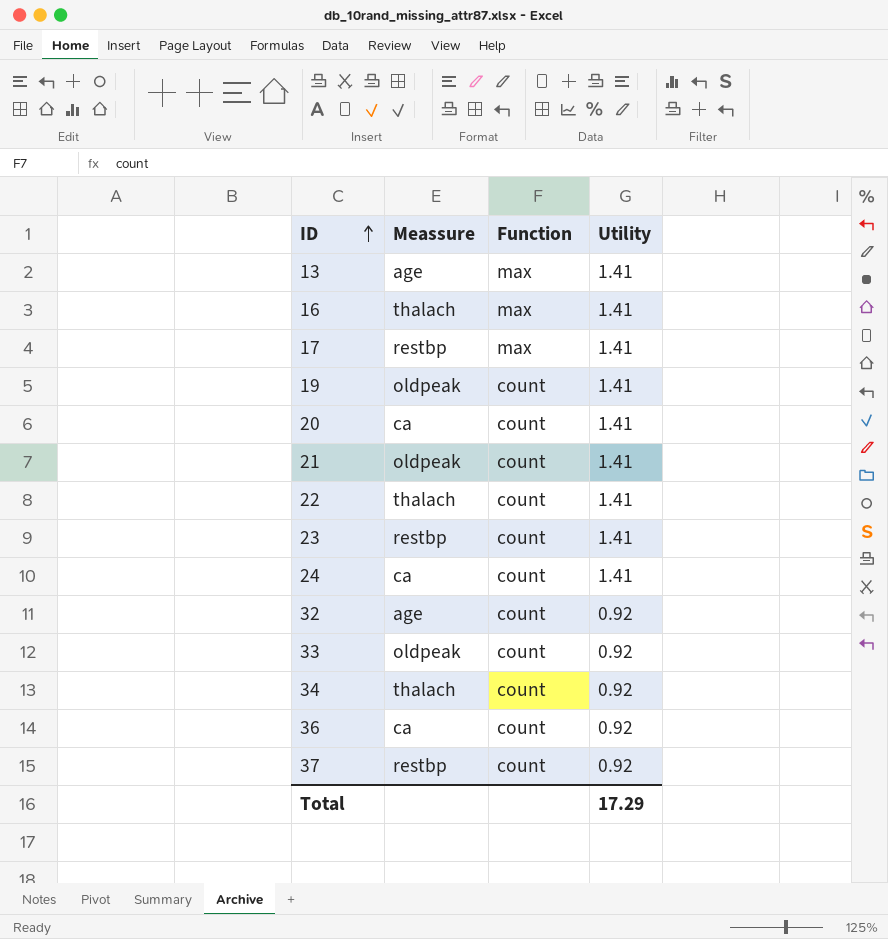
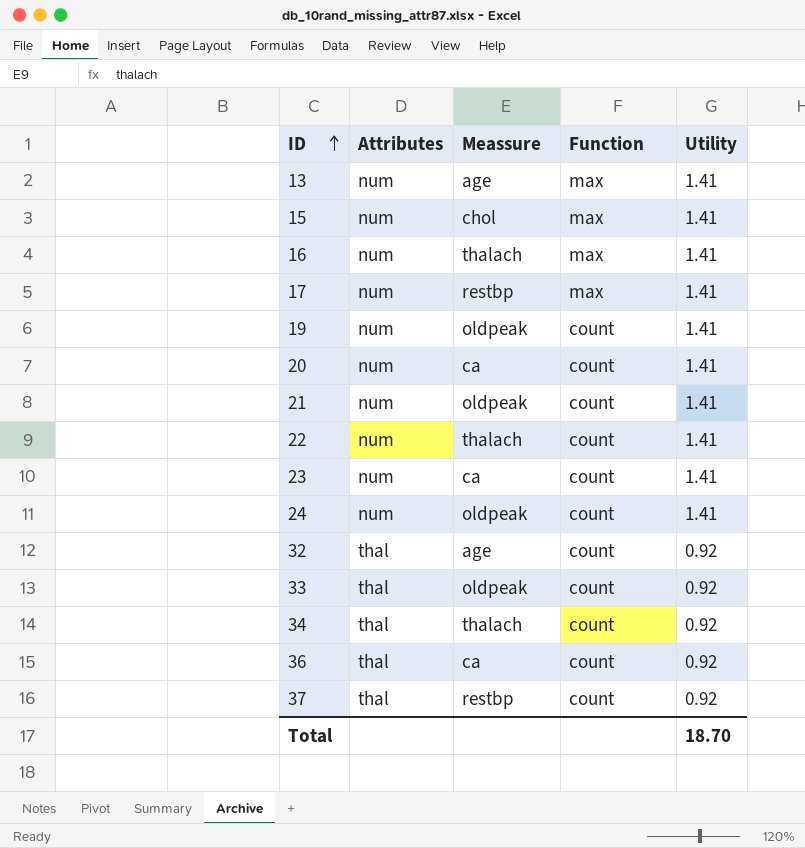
column Attributes | position: none -> 2
row 15: none -> num | chol | max | 1.41
23 | Meassure: restbp -> ca
24 | Meassure: ca -> oldpeak
Total | Utility: 17.29 -> 18.70

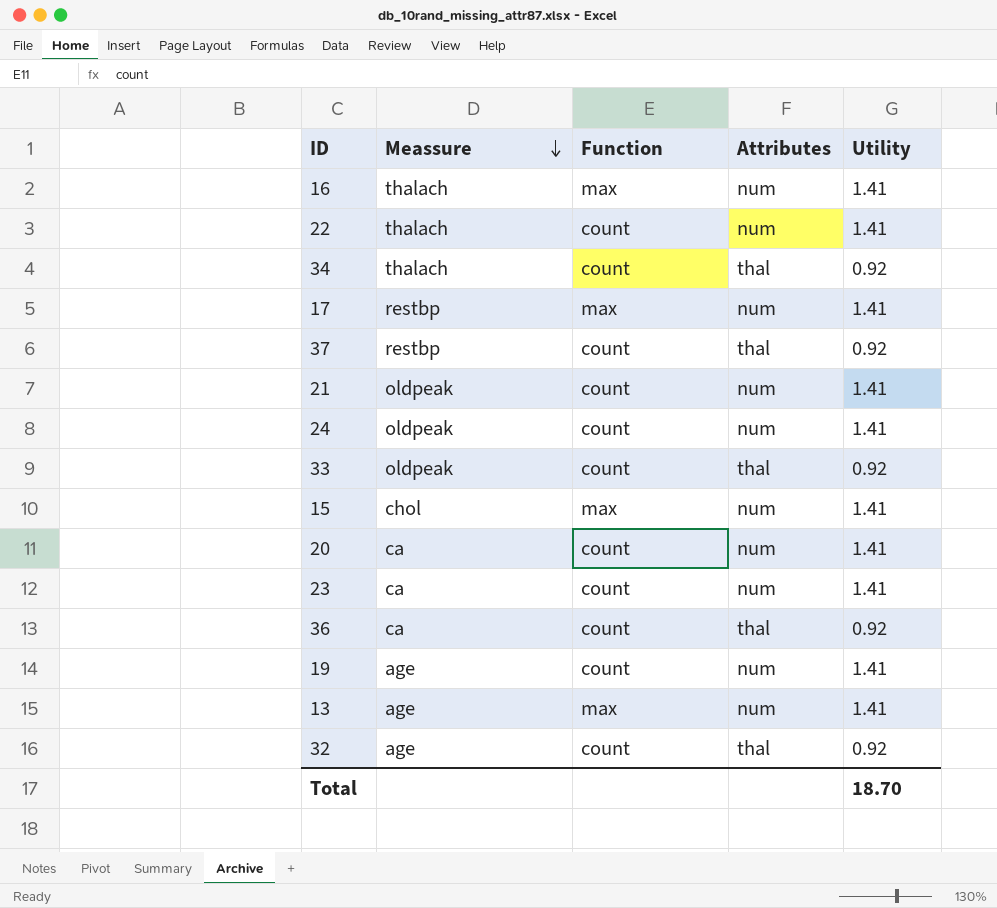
row order: ID ascending -> Meassure descending
column Attributes | position: 2 -> 4
19 | Meassure: oldpeak -> age

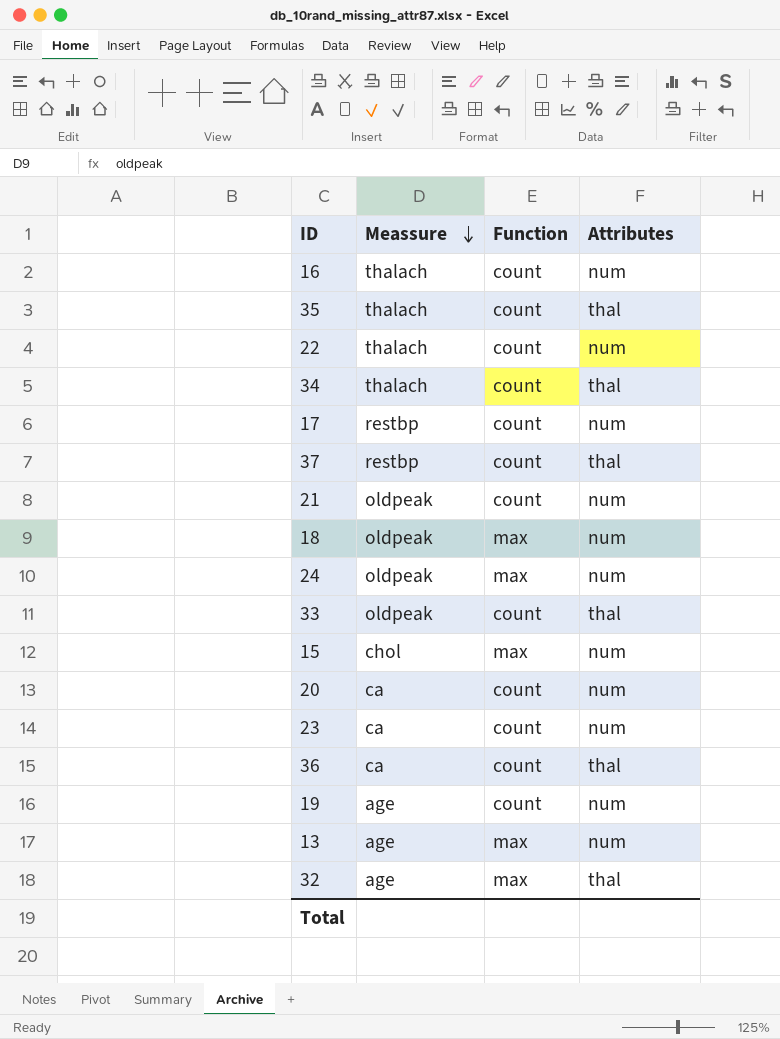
column Utility | position: 5 -> none
16 | Function: max -> count
row 35: none -> thalach | count | thal
17 | Function: max -> count
row 18: none -> oldpeak | max | num
24 | Function: count -> max
32 | Function: count -> max

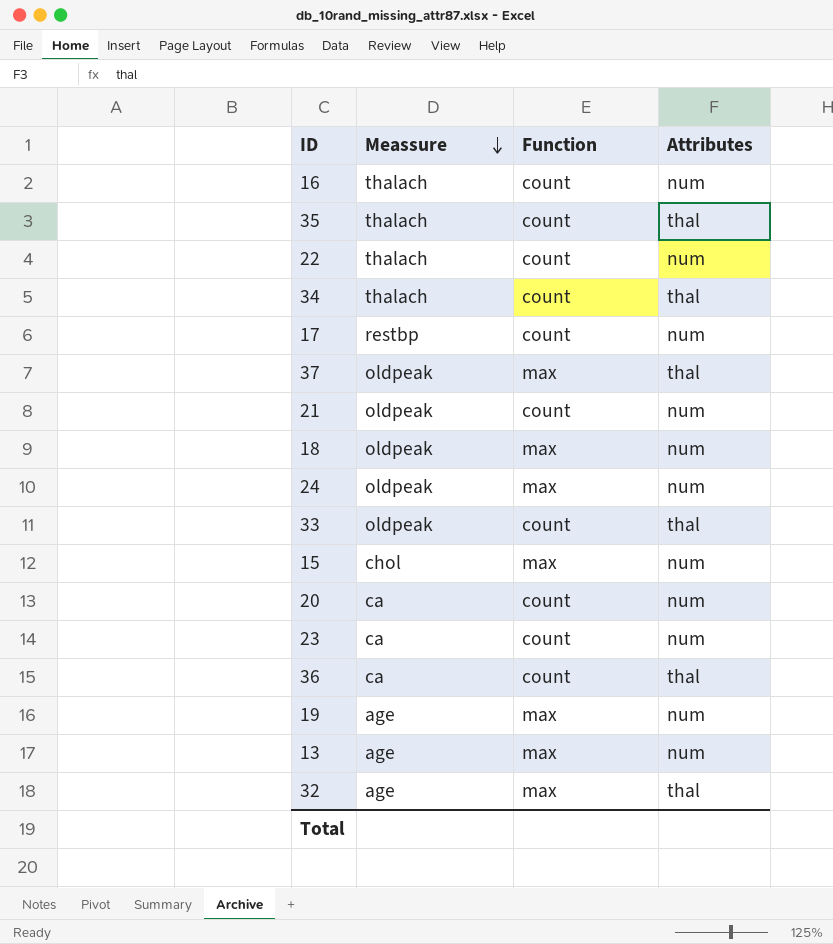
37 | Meassure: restbp -> oldpeak
37 | Function: count -> max
19 | Function: count -> max

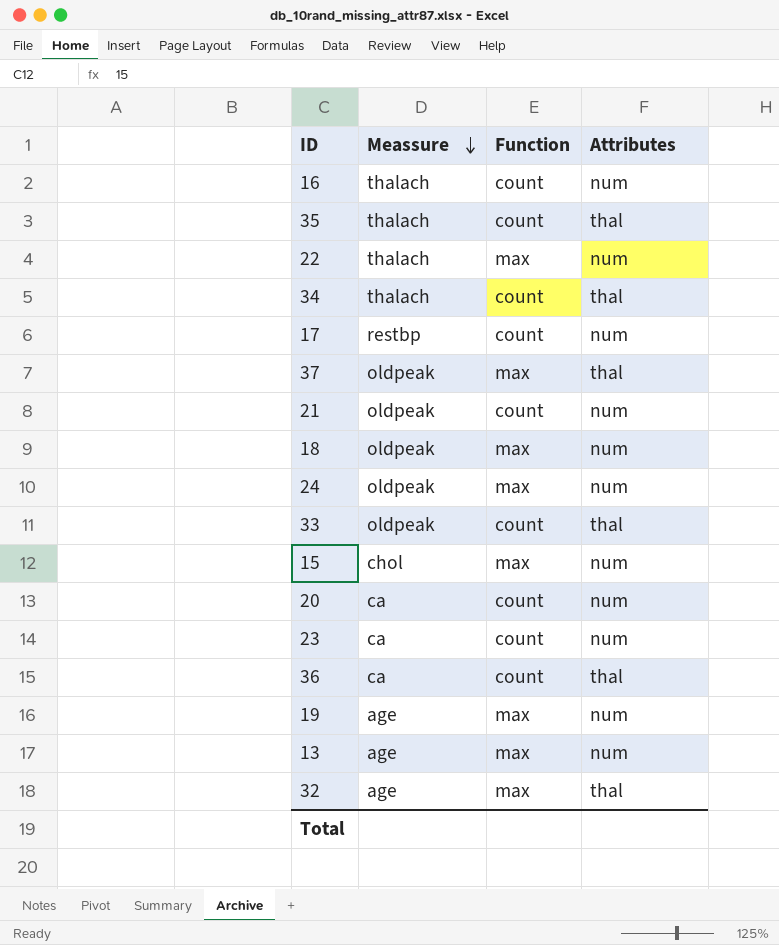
22 | Function: count -> max

